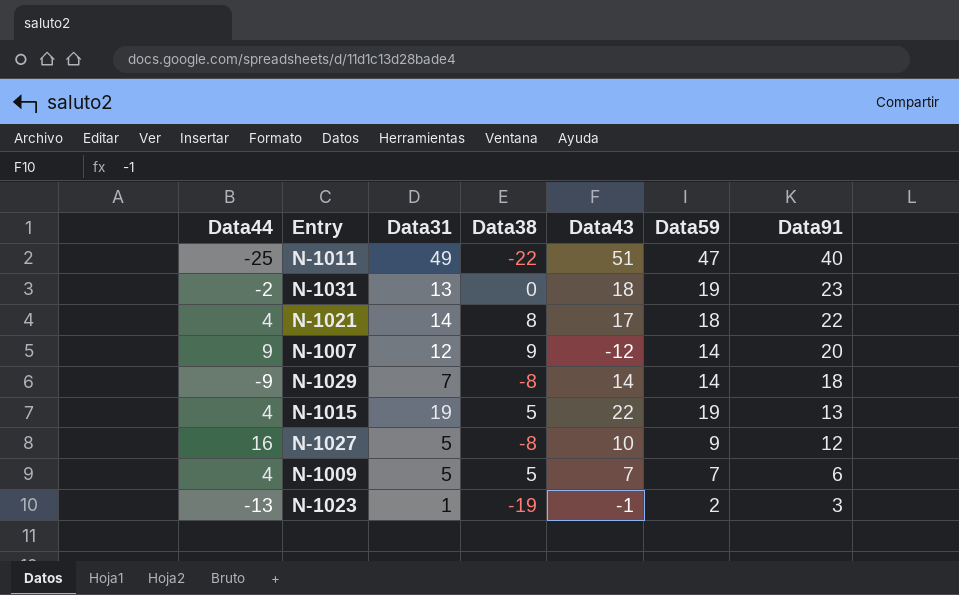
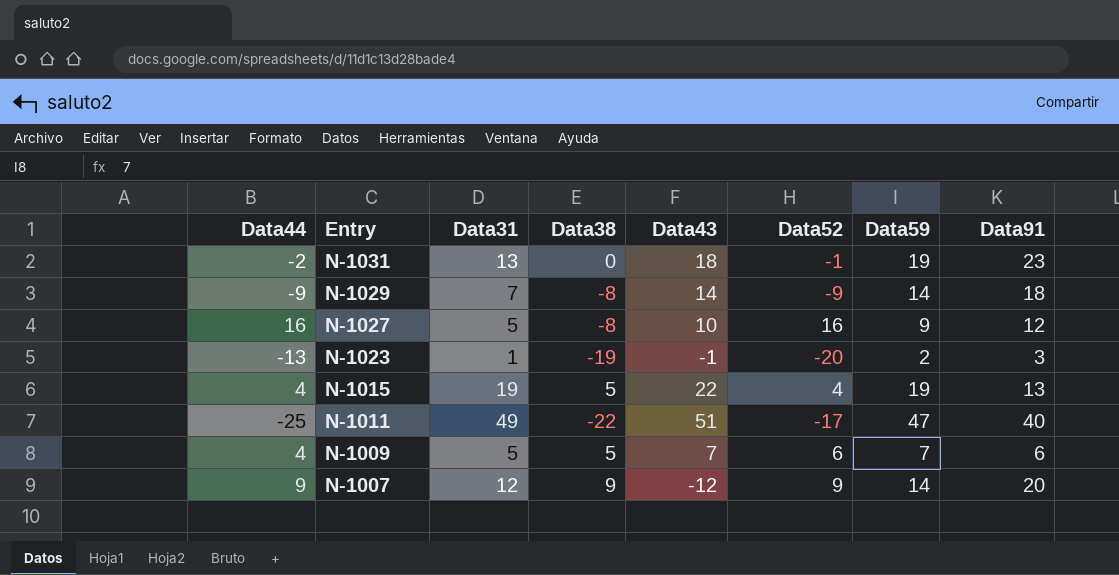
row order: Data91 descending -> Entry descending
column Data52 | position: none -> 6
row N-1021: 4 | 14 | 8 | 17 | 18 | 22 -> none

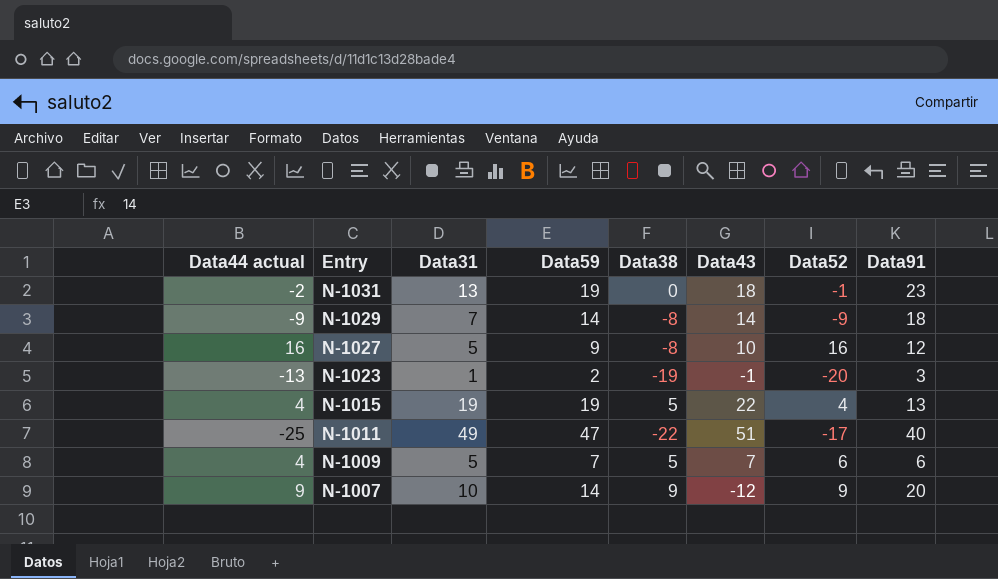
column name: Data44 -> Data44 actual
column Data59 | position: 7 -> 4
N-1007 | Data31: 12 -> 10

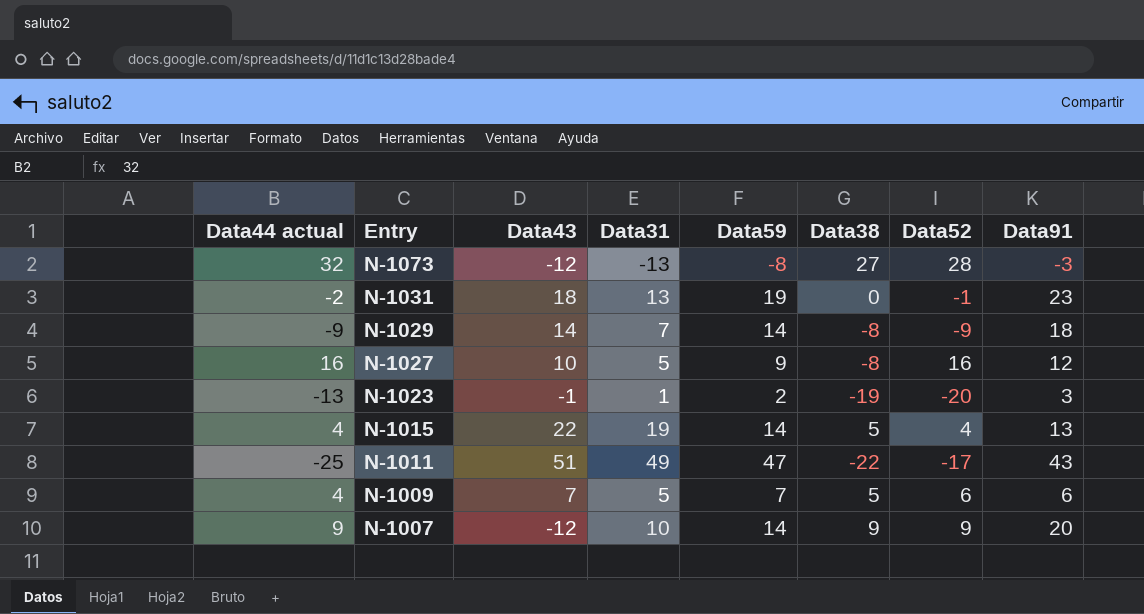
column Data43 | position: 6 -> 3
row N-1073: none -> 32 | -12 | -13 | -8 | 27 | 28 | -3
N-1015 | Data59: 19 -> 14
N-1011 | Data91: 40 -> 43

